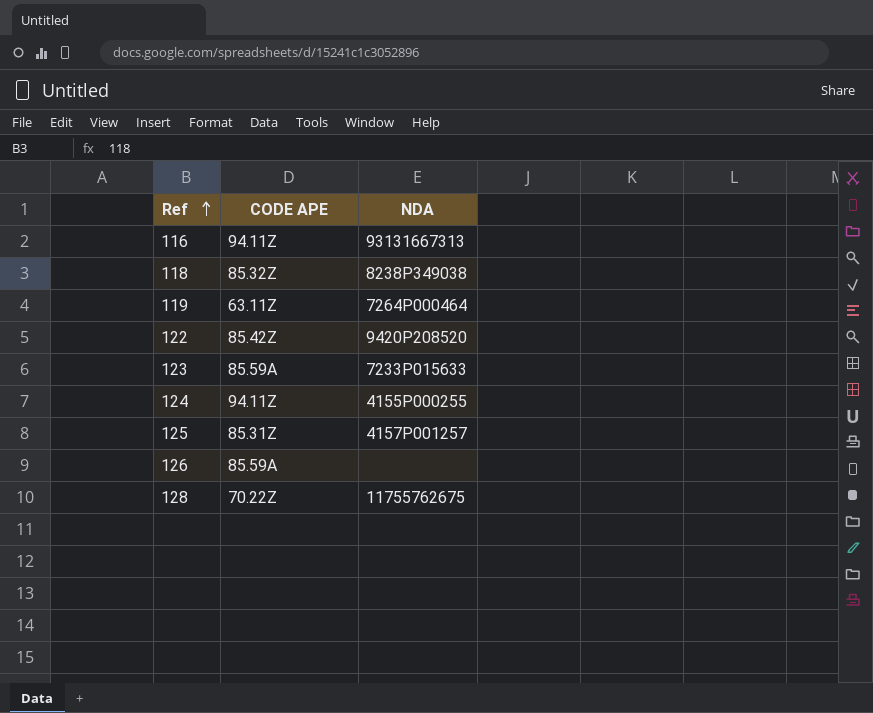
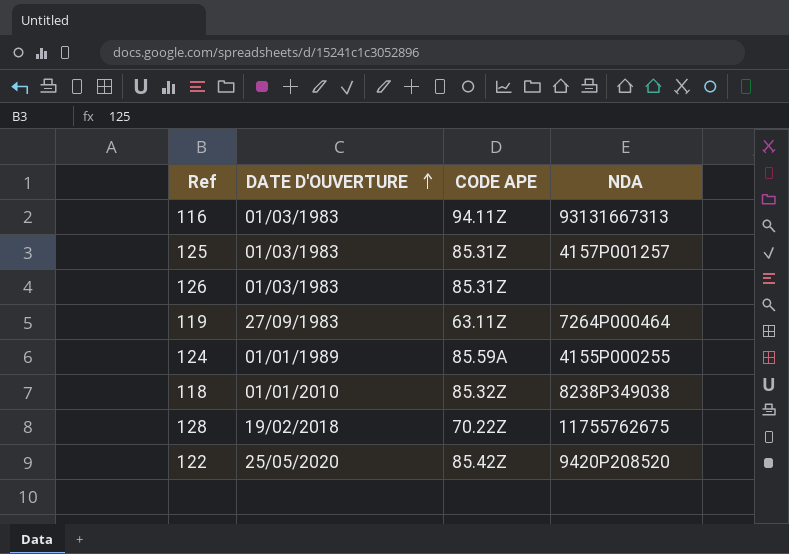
row order: Ref ascending -> DATE D'OUVERTURE ascending
column DATE D'OUVERTURE | position: none -> 2
row 123: 85.59A | 7233P015633 -> none
126 | CODE APE: 85.59A -> 85.31Z
124 | CODE APE: 94.11Z -> 85.59A

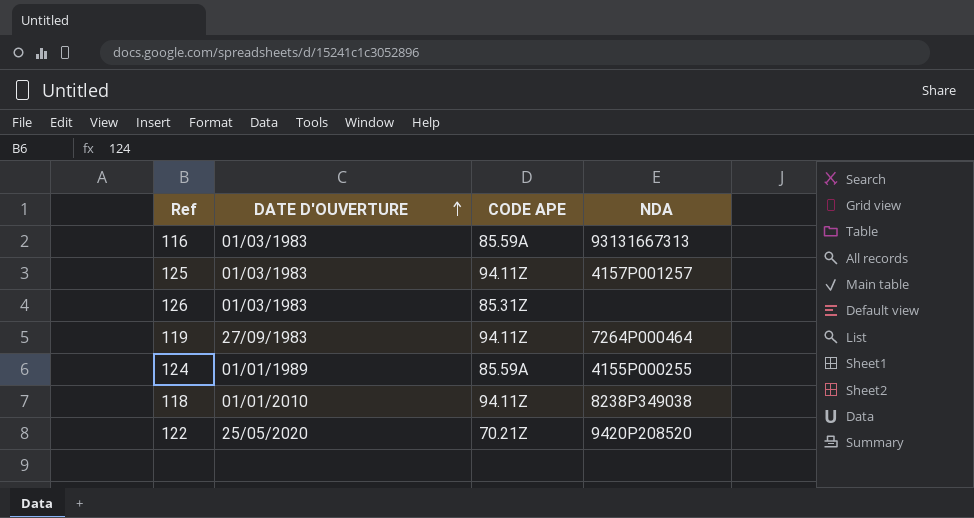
row 128: 19/02/2018 | 70.22Z | 11755762675 -> none
116 | CODE APE: 94.11Z -> 85.59A
125 | CODE APE: 85.31Z -> 94.11Z
119 | CODE APE: 63.11Z -> 94.11Z
118 | CODE APE: 85.32Z -> 94.11Z
122 | CODE APE: 85.42Z -> 70.21Z

